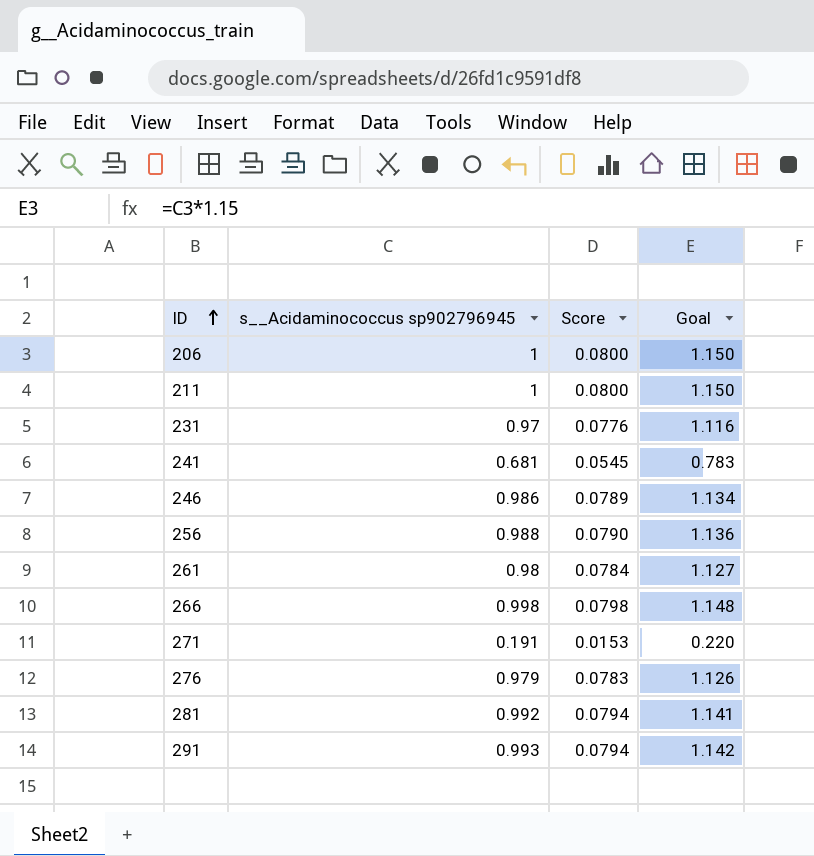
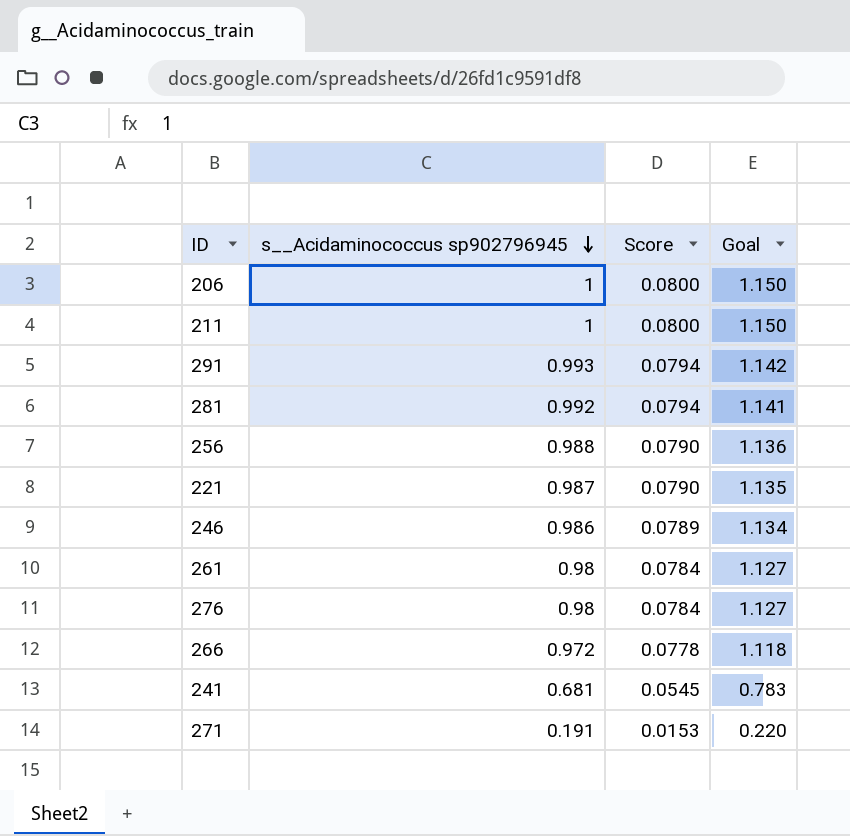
row order: ID ascending -> s__Acidaminococcus sp902796945 descending
row 231: 0.97 | 0.0776 | 1.116 -> none
row 221: none -> 0.987 | 0.0790 | 1.135
276 | s__Acidaminococcus sp902796945: 0.979 -> 0.98
276 | Score: 0.0783 -> 0.0784
276 | Goal: 1.126 -> 1.127
266 | s__Acidaminococcus sp902796945: 0.998 -> 0.972
266 | Score: 0.0798 -> 0.0778
266 | Goal: 1.148 -> 1.118

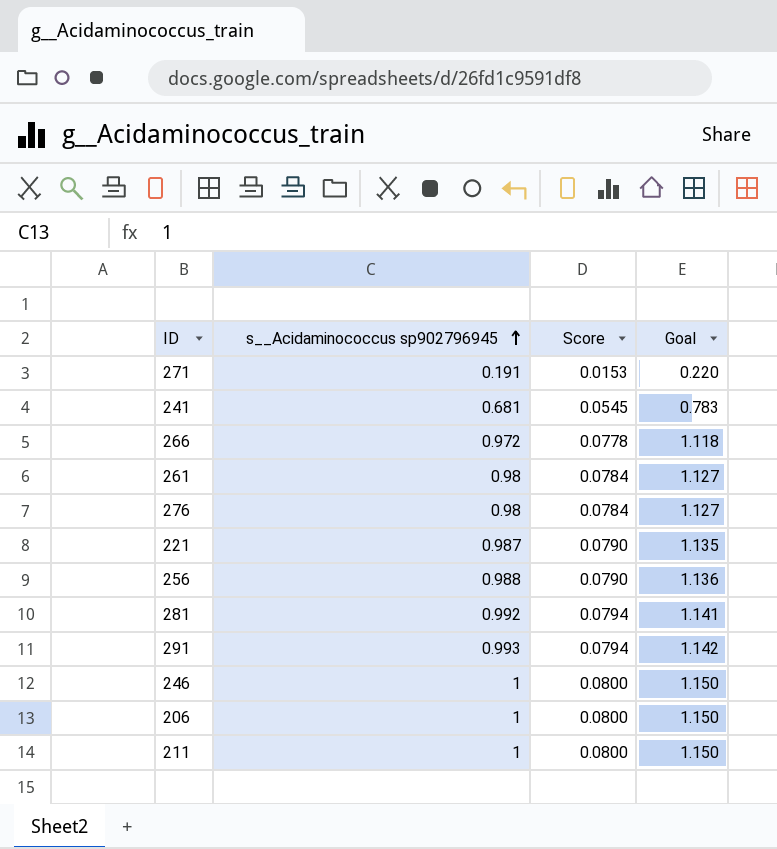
row order: s__Acidaminococcus sp902796945 descending -> s__Acidaminococcus sp902796945 ascending
246 | s__Acidaminococcus sp902796945: 0.986 -> 1
246 | Score: 0.0789 -> 0.0800
246 | Goal: 1.134 -> 1.150

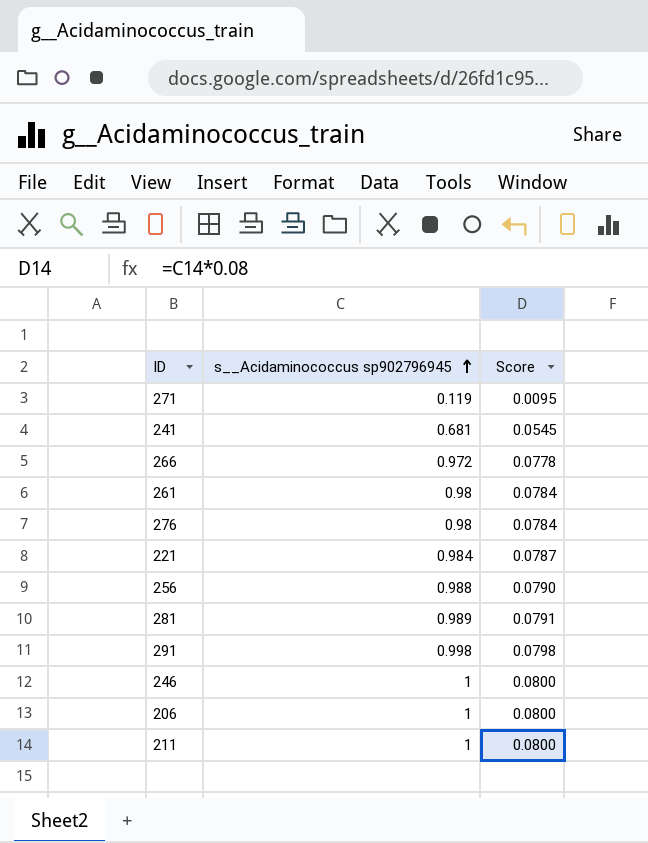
column Goal | formula: [s__Acidaminococcus sp902796945] * 1.15 -> none
271 | s__Acidaminococcus sp902796945: 0.191 -> 0.119
271 | Score: 0.0153 -> 0.0095
221 | s__Acidaminococcus sp902796945: 0.987 -> 0.984
221 | Score: 0.0790 -> 0.0787
281 | s__Acidaminococcus sp902796945: 0.992 -> 0.989
281 | Score: 0.0794 -> 0.0791
291 | s__Acidaminococcus sp902796945: 0.993 -> 0.998
291 | Score: 0.0794 -> 0.0798

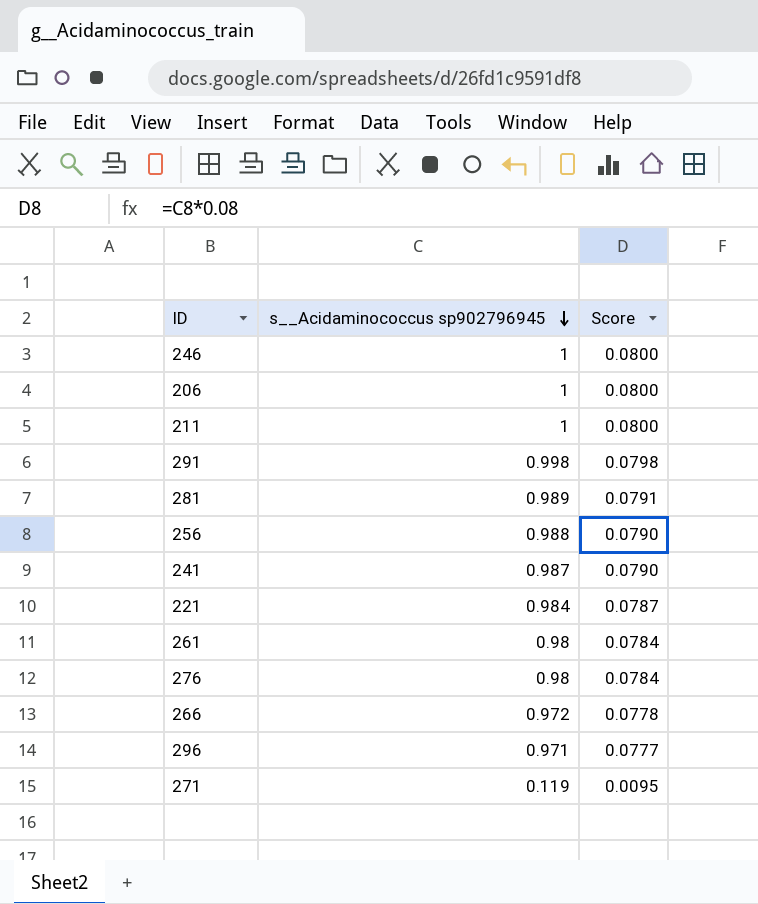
row order: s__Acidaminococcus sp902796945 ascending -> s__Acidaminococcus sp902796945 descending
241 | s__Acidaminococcus sp902796945: 0.681 -> 0.987
241 | Score: 0.0545 -> 0.0790
row 296: none -> 0.971 | 0.0777

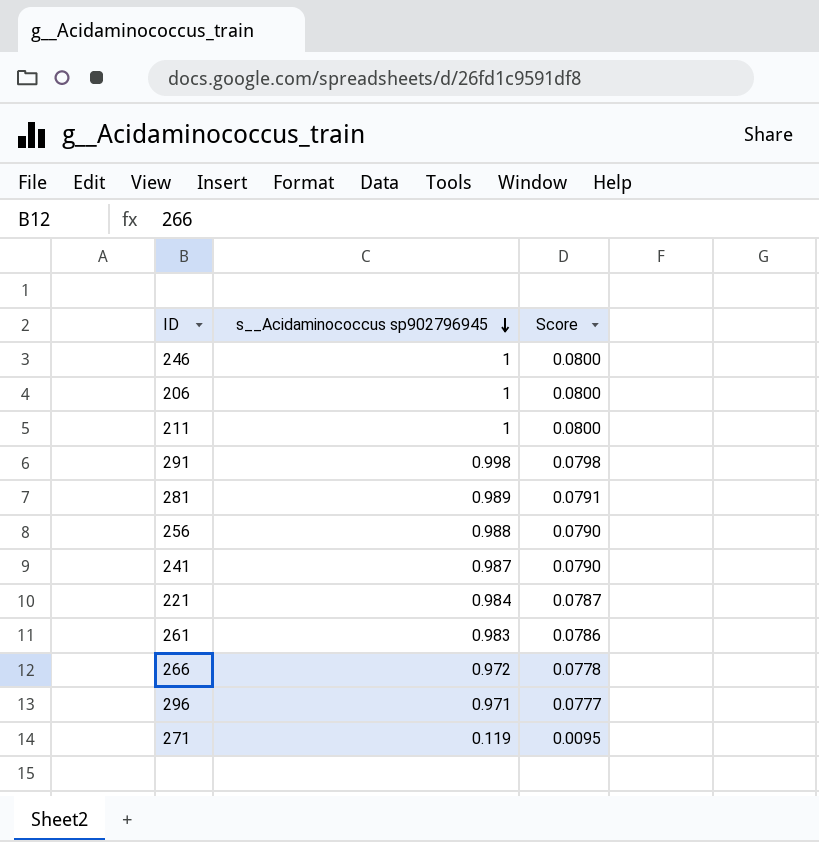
row 276: 0.98 | 0.0784 -> none
261 | s__Acidaminococcus sp902796945: 0.98 -> 0.983
261 | Score: 0.0784 -> 0.0786

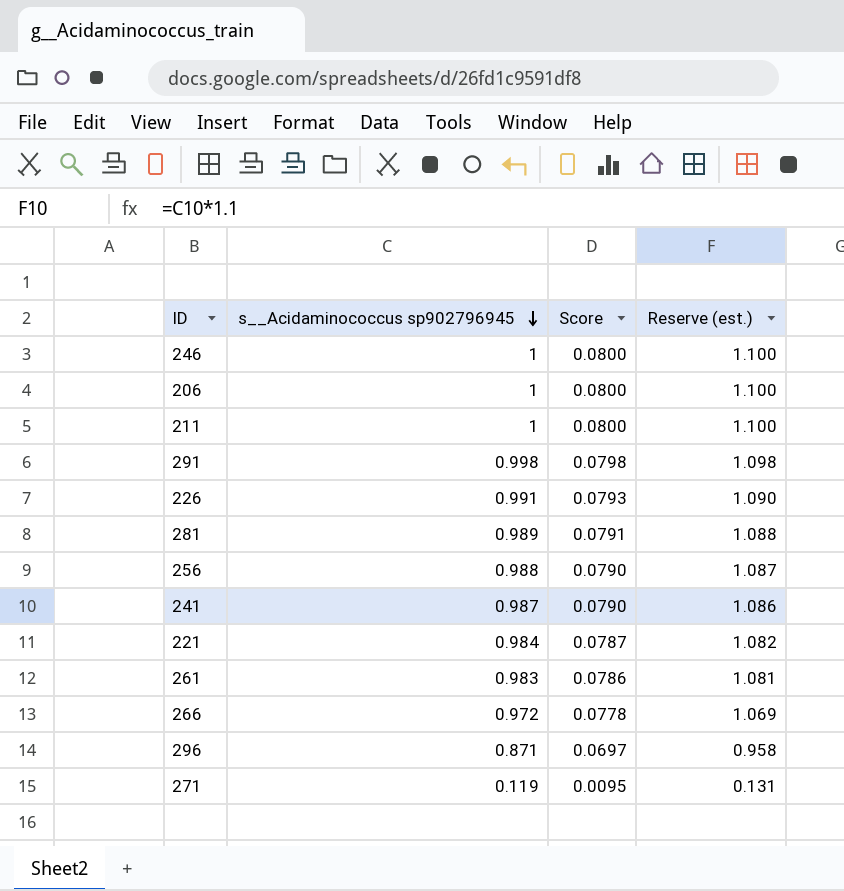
column Reserve (est.) | formula: none -> [s__Acidaminococcus sp902796945] * 1.1
row 226: none -> 0.991 | 0.0793 | 1.090
296 | s__Acidaminococcus sp902796945: 0.971 -> 0.871
296 | Score: 0.0777 -> 0.0697

